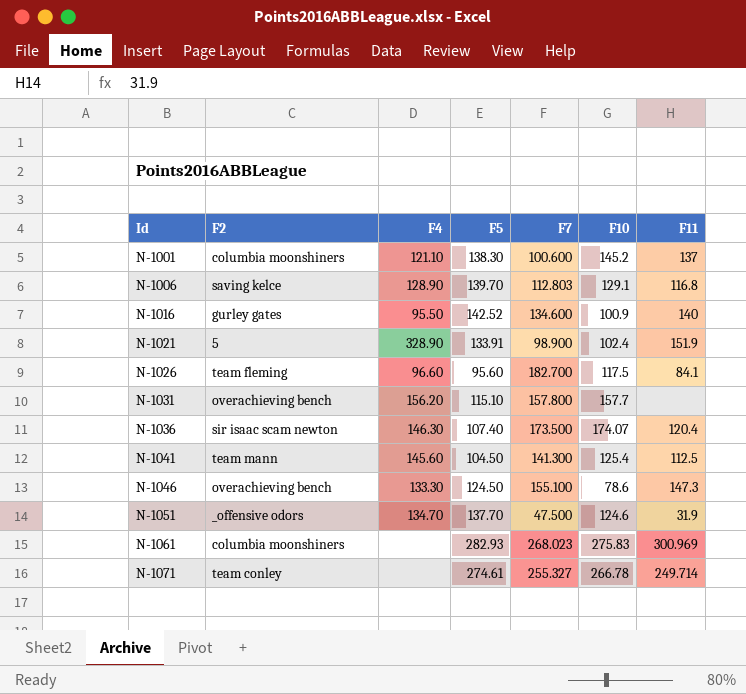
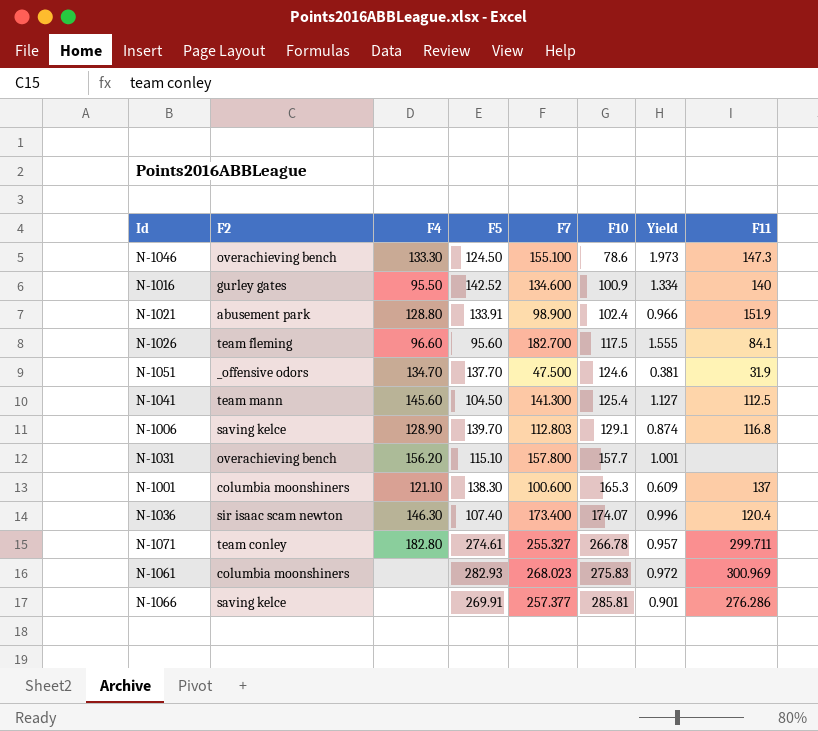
row order: Id ascending -> F10 ascending
column Yield | formula: none -> [F7] / [F10]
N-1021 | F2: 5 -> abusement park
N-1021 | F4: 328.90 -> 128.80
N-1001 | F10: 145.2 -> 165.3
N-1036 | F7: 173.500 -> 173.400
N-1071 | F4: none -> 182.80
N-1071 | F11: 249.714 -> 299.711
row N-1066: none -> saving kelce | none | 269.91 | 257.377 | 285.81 | 0.901 | 276.286

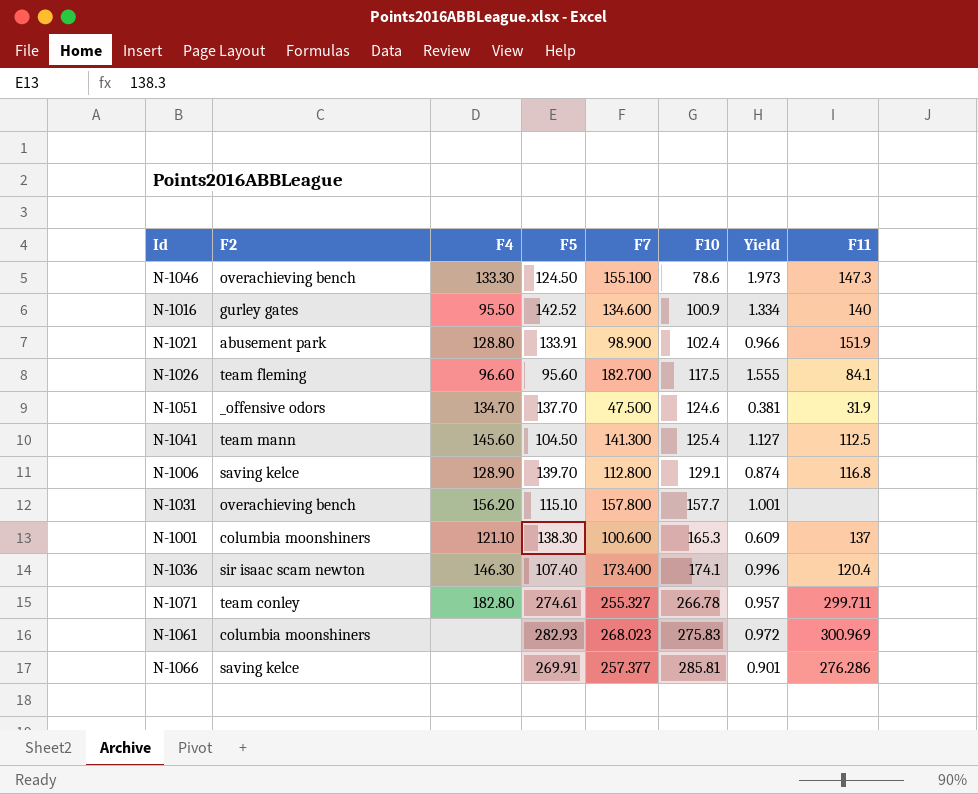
N-1006 | F7: 112.803 -> 112.800
N-1036 | F10: 174.07 -> 174.1

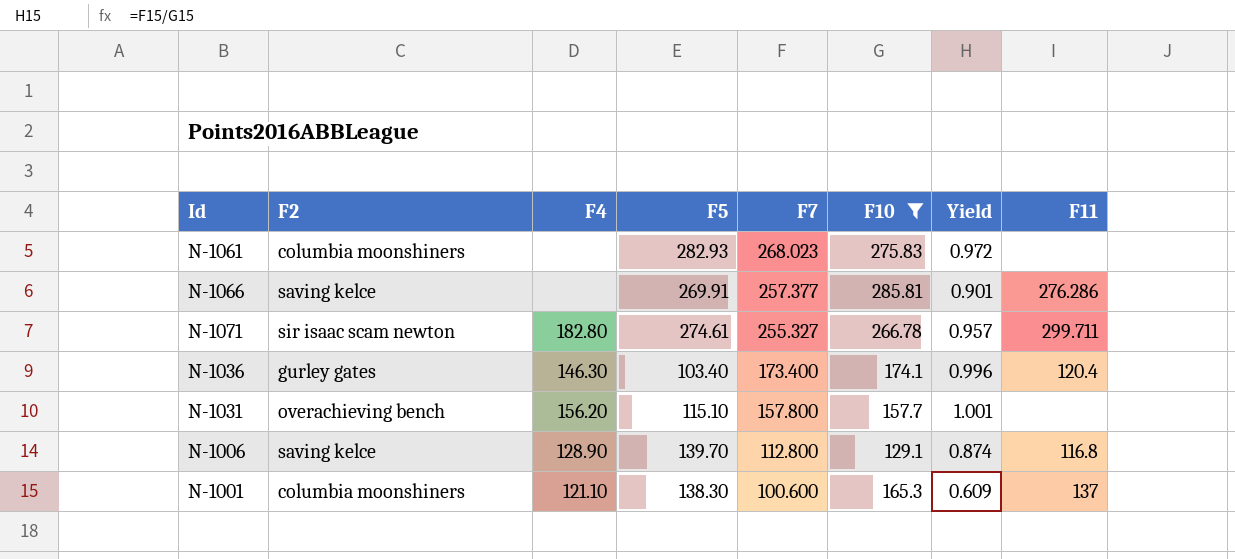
filter: none -> F10 >= 129.1
row order: F10 ascending -> F7 descending
N-1061 | F11: 300.969 -> none
N-1071 | F2: team conley -> sir isaac scam newton
N-1036 | F2: sir isaac scam newton -> gurley gates
N-1036 | F5: 107.40 -> 103.40

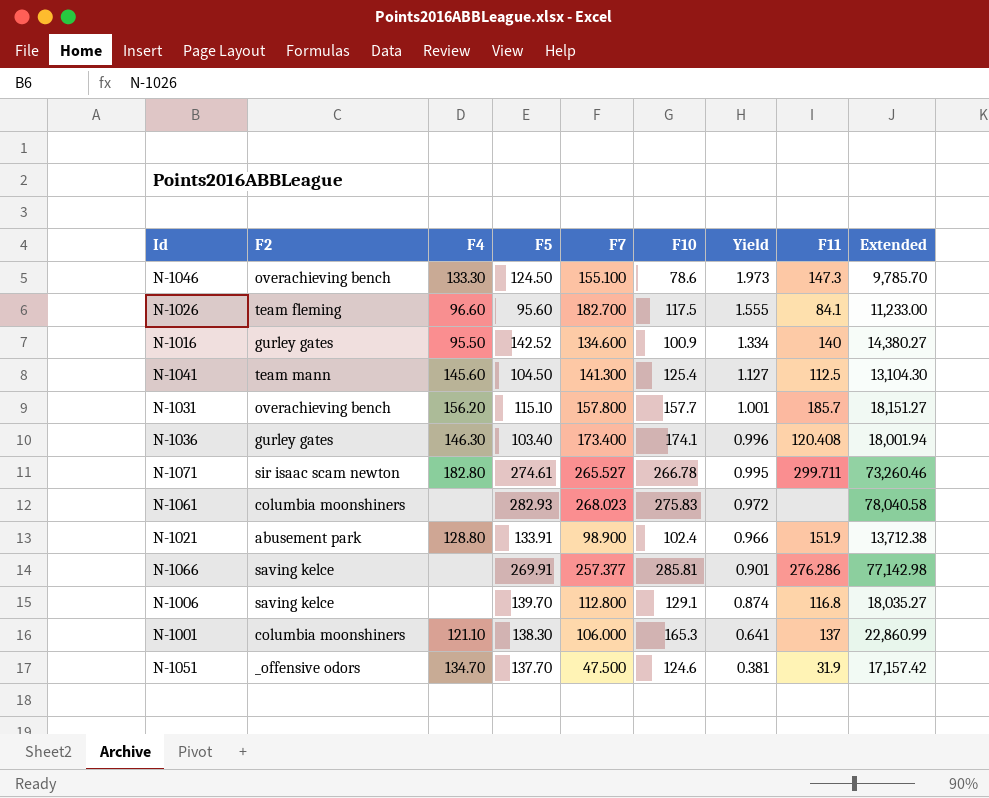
filter: F10 >= 129.1 -> none
row order: F7 descending -> Yield descending
column Extended | formula: none -> [F5] * [F10]
N-1031 | F11: none -> 185.7
N-1036 | F11: 120.4 -> 120.408
N-1071 | F7: 255.327 -> 265.527
N-1071 | Yield: 0.957 -> 0.995
N-1006 | F4: 128.90 -> none
N-1001 | F7: 100.600 -> 106.000
N-1001 | Yield: 0.609 -> 0.641

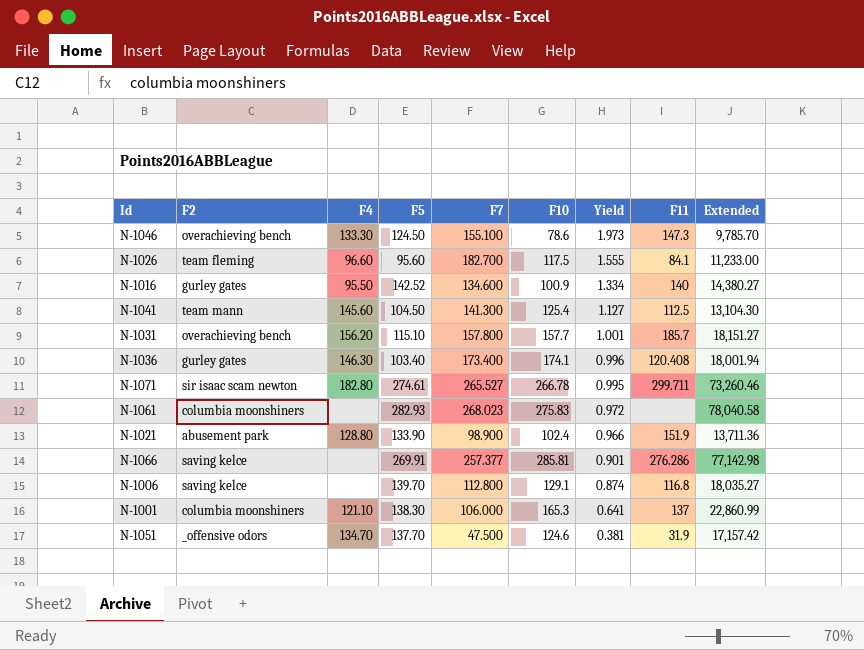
N-1021 | F5: 133.91 -> 133.90
N-1021 | Extended: 13,712.38 -> 13,711.36

